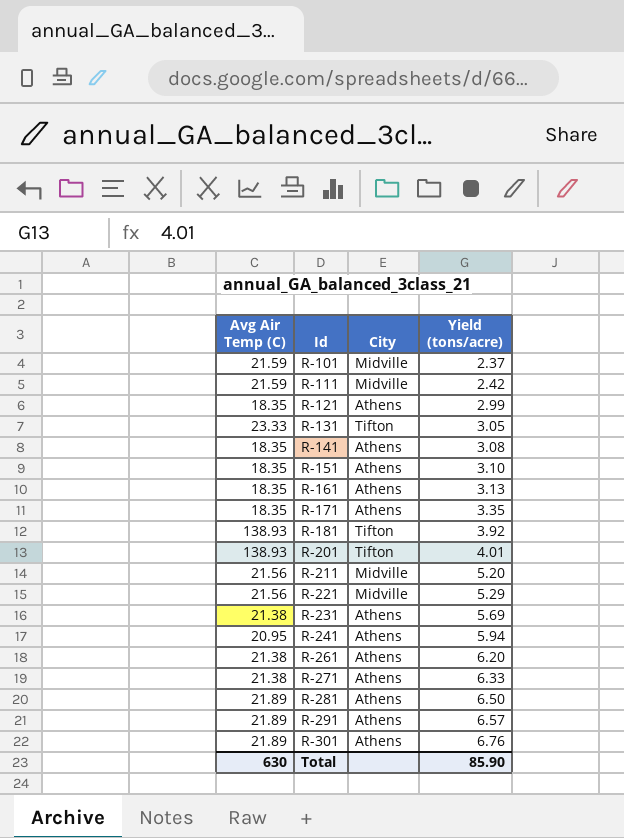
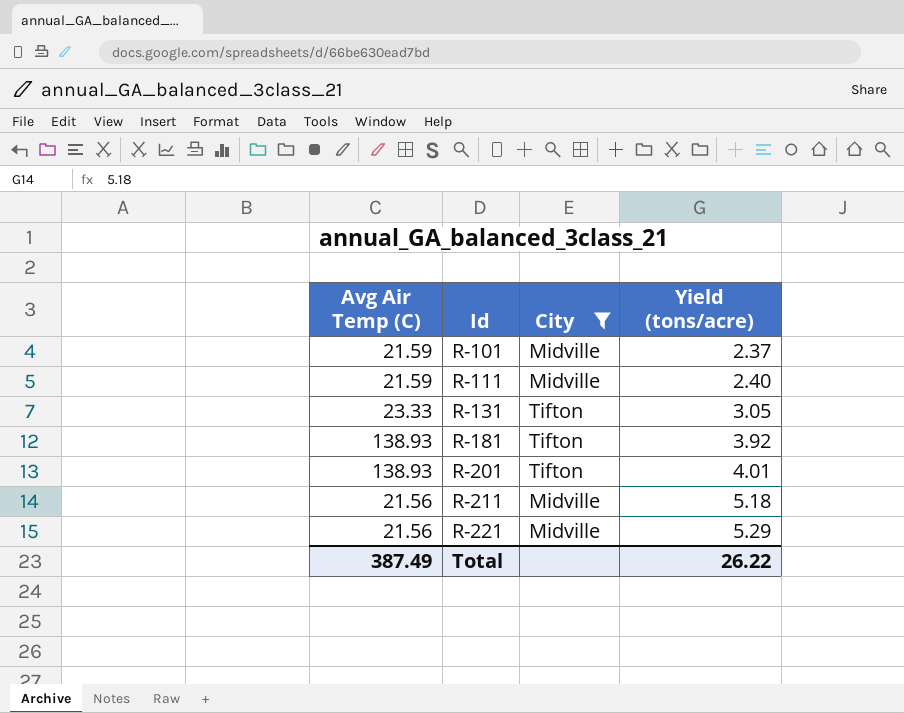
filter: none -> City != Athens
R-111 | Yield (tons/acre): 2.42 -> 2.40
R-211 | Yield (tons/acre): 5.20 -> 5.18
Total | Avg Air Temp (C): 630 -> 387.49
Total | Yield (tons/acre): 85.90 -> 26.22

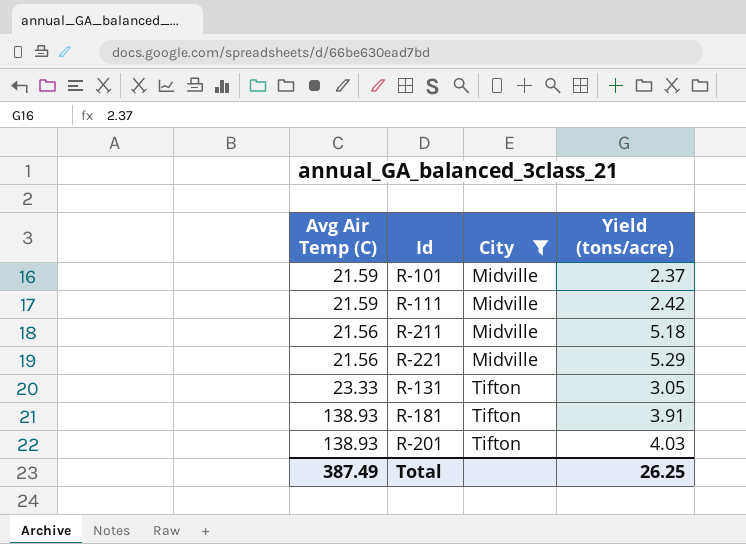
row order: Id ascending -> City ascending
R-111 | Yield (tons/acre): 2.40 -> 2.42
R-181 | Yield (tons/acre): 3.92 -> 3.91
R-201 | Yield (tons/acre): 4.01 -> 4.03
Total | Yield (tons/acre): 26.22 -> 26.25

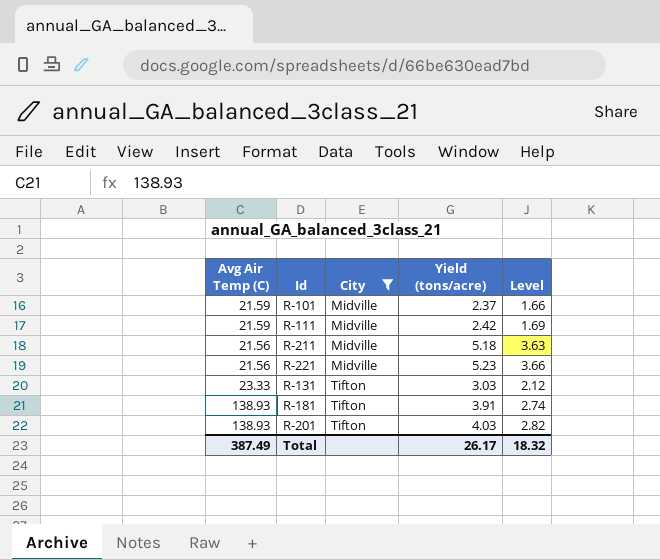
column Level | formula: none -> [Yield (tons/acre)] * 0.7
R-221 | Yield (tons/acre): 5.29 -> 5.23
R-131 | Yield (tons/acre): 3.05 -> 3.03
Total | Yield (tons/acre): 26.25 -> 26.17

